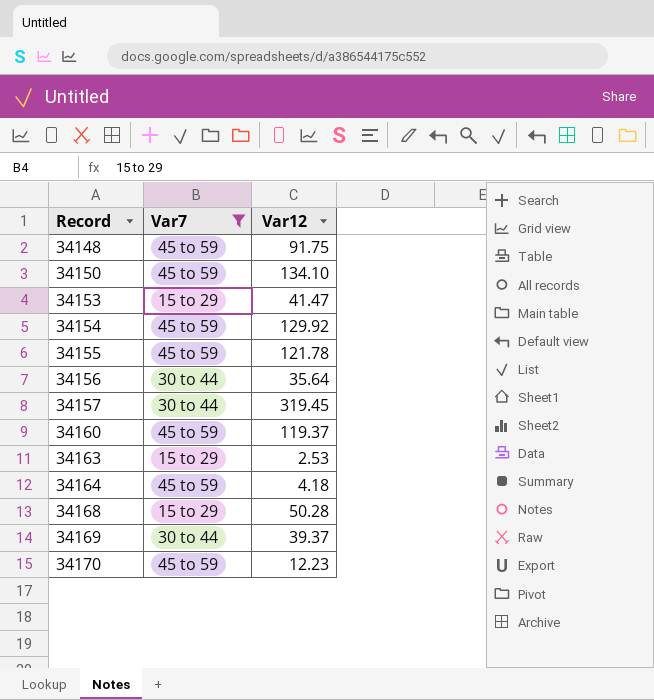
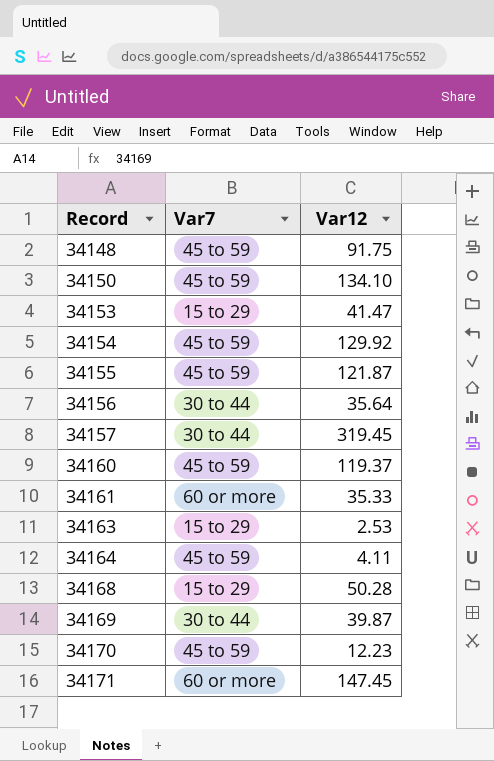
filter: Var7 != 60 or more -> none
34155 | Var12: 121.78 -> 121.87
34164 | Var12: 4.18 -> 4.11
34169 | Var12: 39.37 -> 39.87

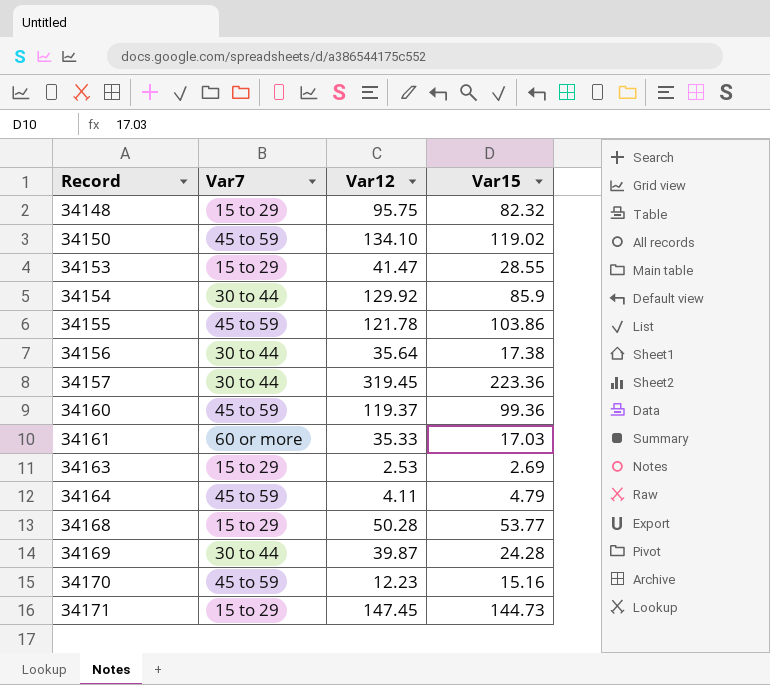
column Var15 | position: none -> 4
34148 | Var7: 45 to 59 -> 15 to 29
34148 | Var12: 91.75 -> 95.75
34154 | Var7: 45 to 59 -> 30 to 44
34155 | Var12: 121.87 -> 121.78
34171 | Var7: 60 or more -> 15 to 29

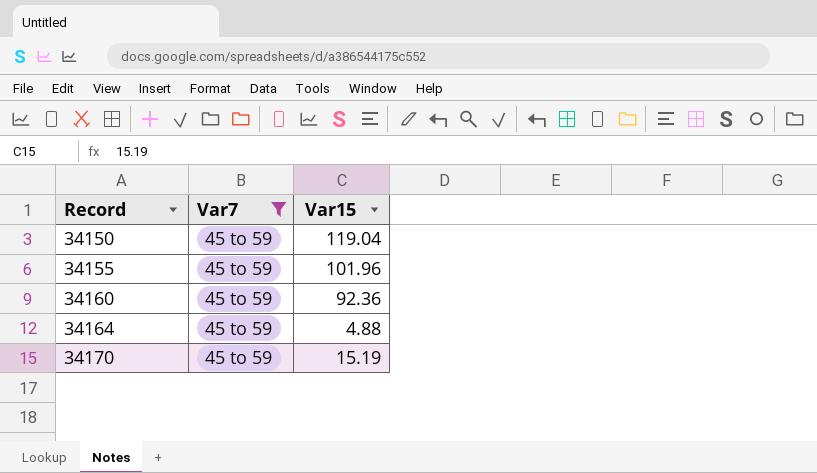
filter: none -> Var7 = 45 to 59
column Var12 | position: 3 -> none
34150 | Var15: 119.02 -> 119.04
34155 | Var15: 103.86 -> 101.96
34160 | Var15: 99.36 -> 92.36
34164 | Var15: 4.79 -> 4.88
34170 | Var15: 15.16 -> 15.19

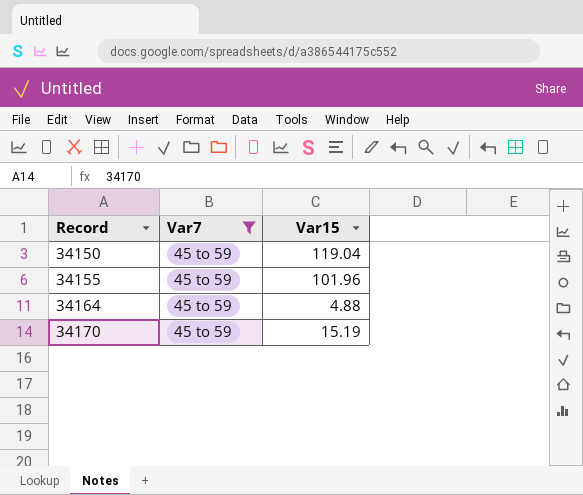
row 34160: 45 to 59 | 92.36 -> none

